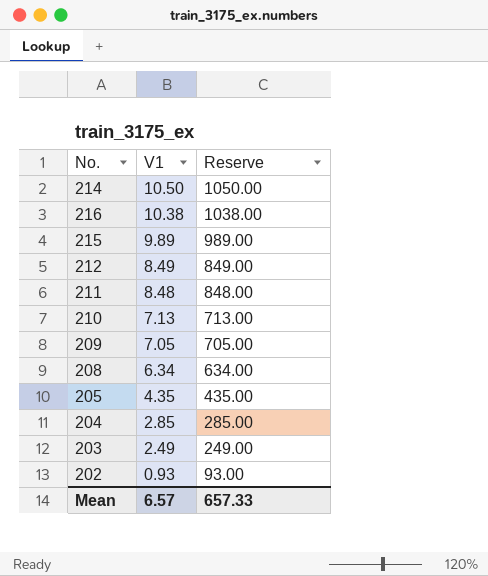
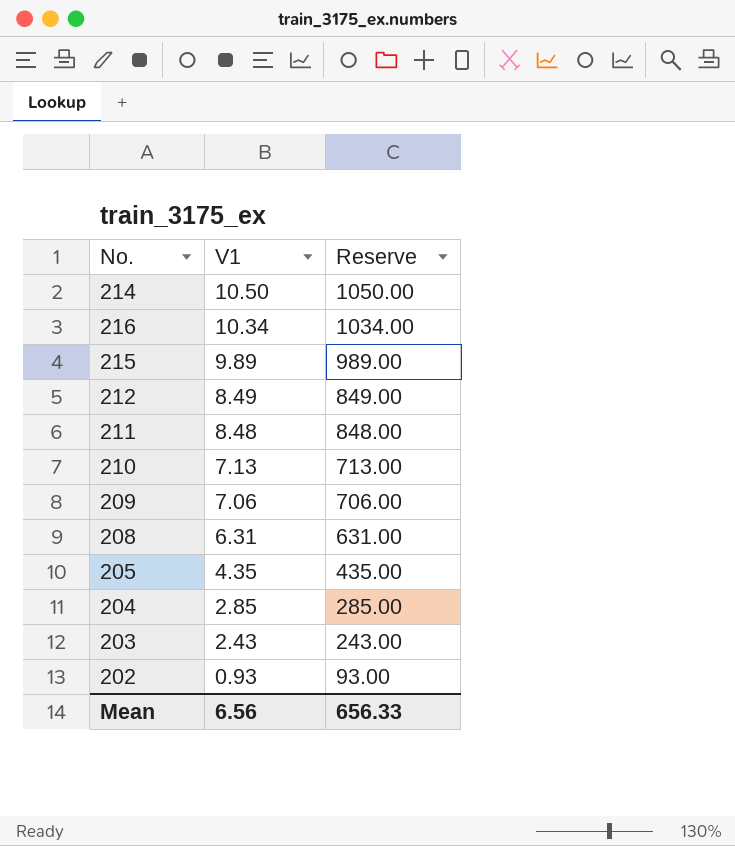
216 | V1: 10.38 -> 10.34
216 | Reserve: 1038.00 -> 1034.00
209 | V1: 7.05 -> 7.06
209 | Reserve: 705.00 -> 706.00
208 | V1: 6.34 -> 6.31
208 | Reserve: 634.00 -> 631.00
203 | V1: 2.49 -> 2.43
203 | Reserve: 249.00 -> 243.00
Mean | V1: 6.57 -> 6.56
Mean | Reserve: 657.33 -> 656.33

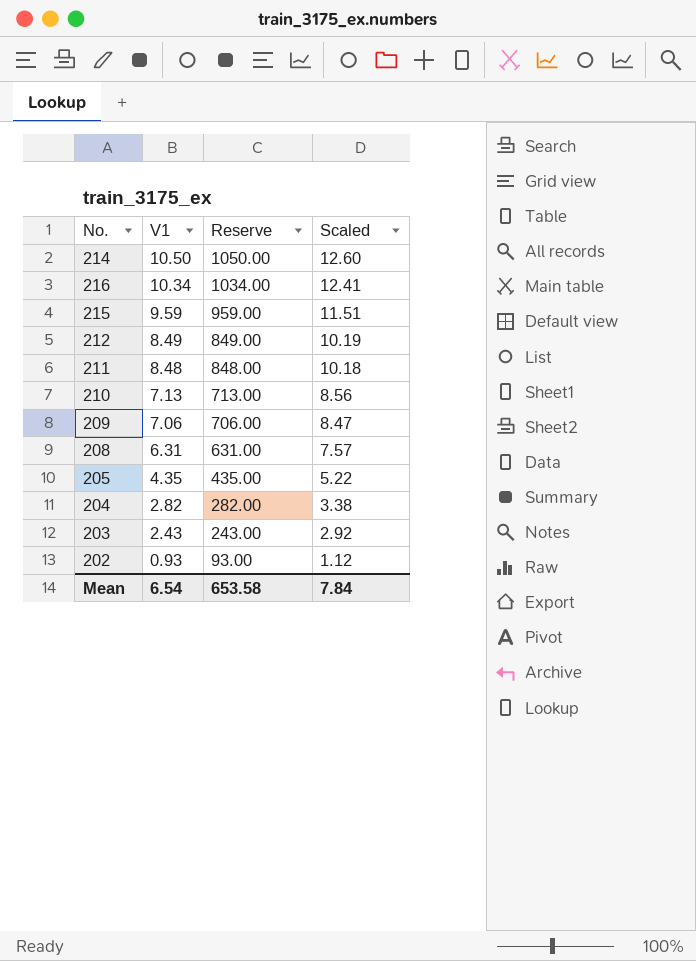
column Scaled | formula: none -> [V1] * 1.2
215 | V1: 9.89 -> 9.59
215 | Reserve: 989.00 -> 959.00
204 | V1: 2.85 -> 2.82
204 | Reserve: 285.00 -> 282.00
Mean | V1: 6.56 -> 6.54
Mean | Reserve: 656.33 -> 653.58

